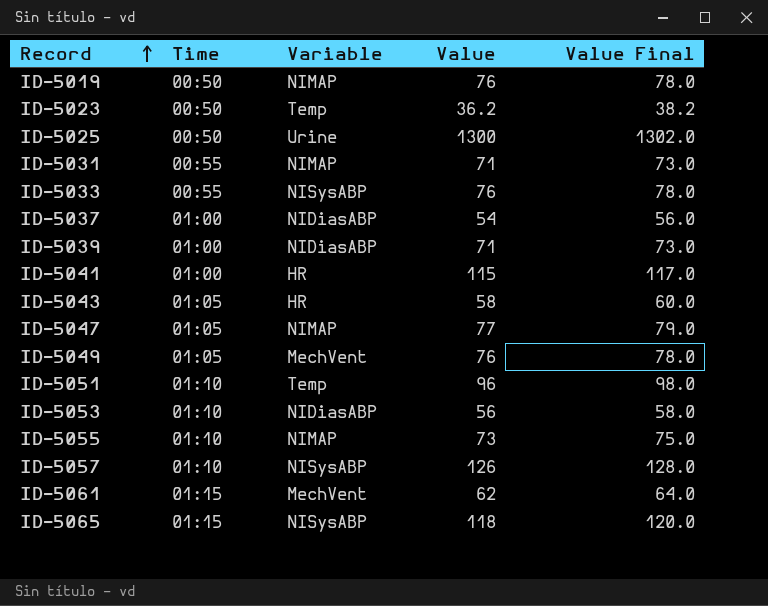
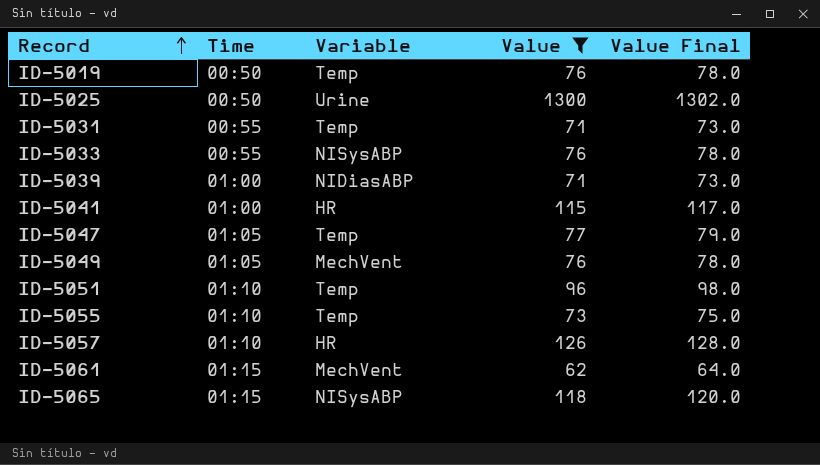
filter: none -> Value >= 62
ID-5019 | Variable: NIMAP -> Temp
ID-5031 | Variable: NIMAP -> Temp
ID-5047 | Variable: NIMAP -> Temp
ID-5055 | Variable: NIMAP -> Temp
ID-5057 | Variable: NISysABP -> HR

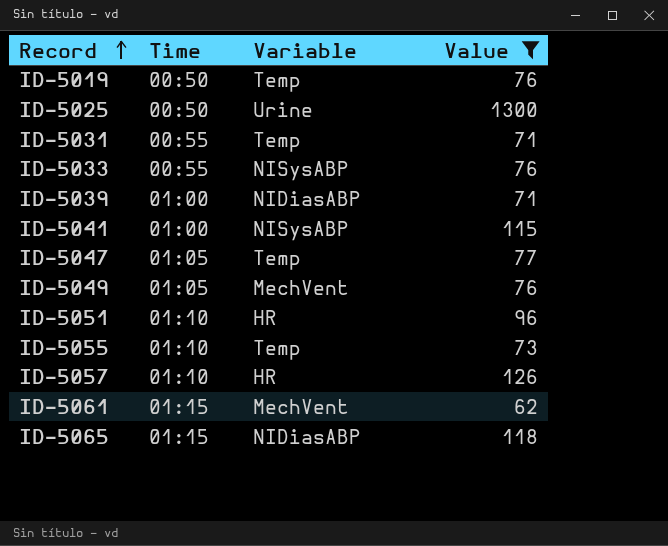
column Value Final | formula: [Value] + 2 -> none
ID-5041 | Variable: HR -> NISysABP
ID-5051 | Variable: Temp -> HR
ID-5065 | Variable: NISysABP -> NIDiasABP

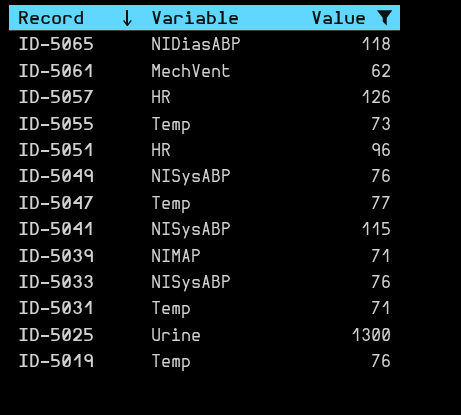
row order: Record ascending -> Record descending
column Time | position: 2 -> none
ID-5049 | Variable: MechVent -> NISysABP
ID-5039 | Variable: NIDiasABP -> NIMAP

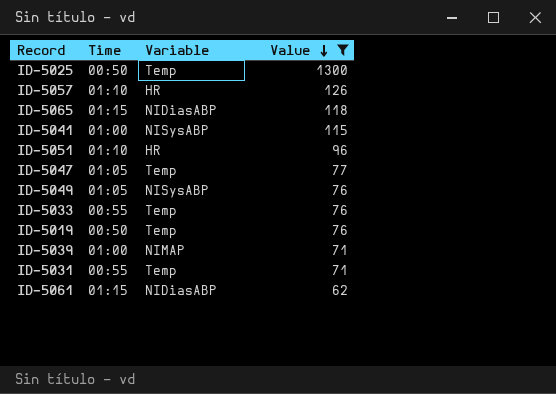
row order: Record descending -> Value descending
column Time | position: none -> 2
row ID-5055: Temp | 73 -> none
ID-5025 | Variable: Urine -> Temp
ID-5033 | Variable: NISysABP -> Temp
ID-5061 | Variable: MechVent -> NIDiasABP

